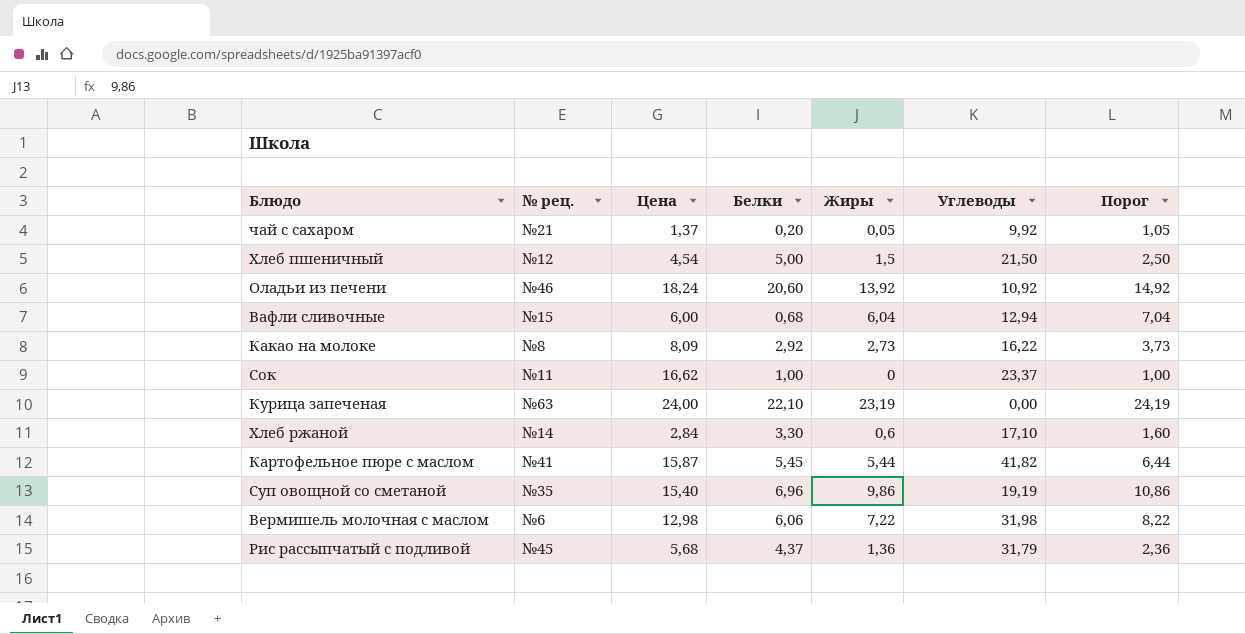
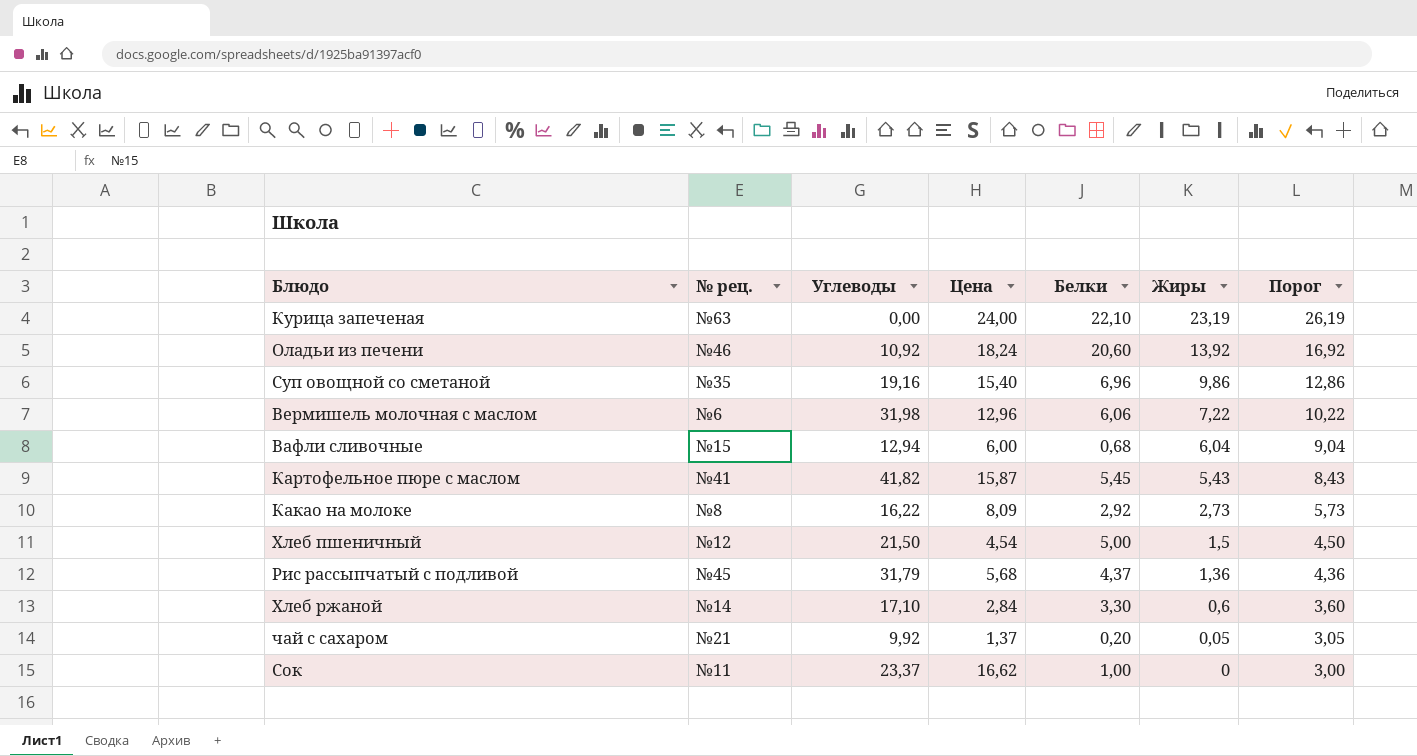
row order: none -> Жиры descending
column Углеводы | position: 6 -> 3
column Порог | formula: [Жиры] + 1 -> [Жиры] + 3
Суп овощной со сметаной | Углеводы: 19,19 -> 19,16
Вермишель молочная с маслом | Цена: 12,98 -> 12,96
Картофельное пюре с маслом | Жиры: 5,44 -> 5,43

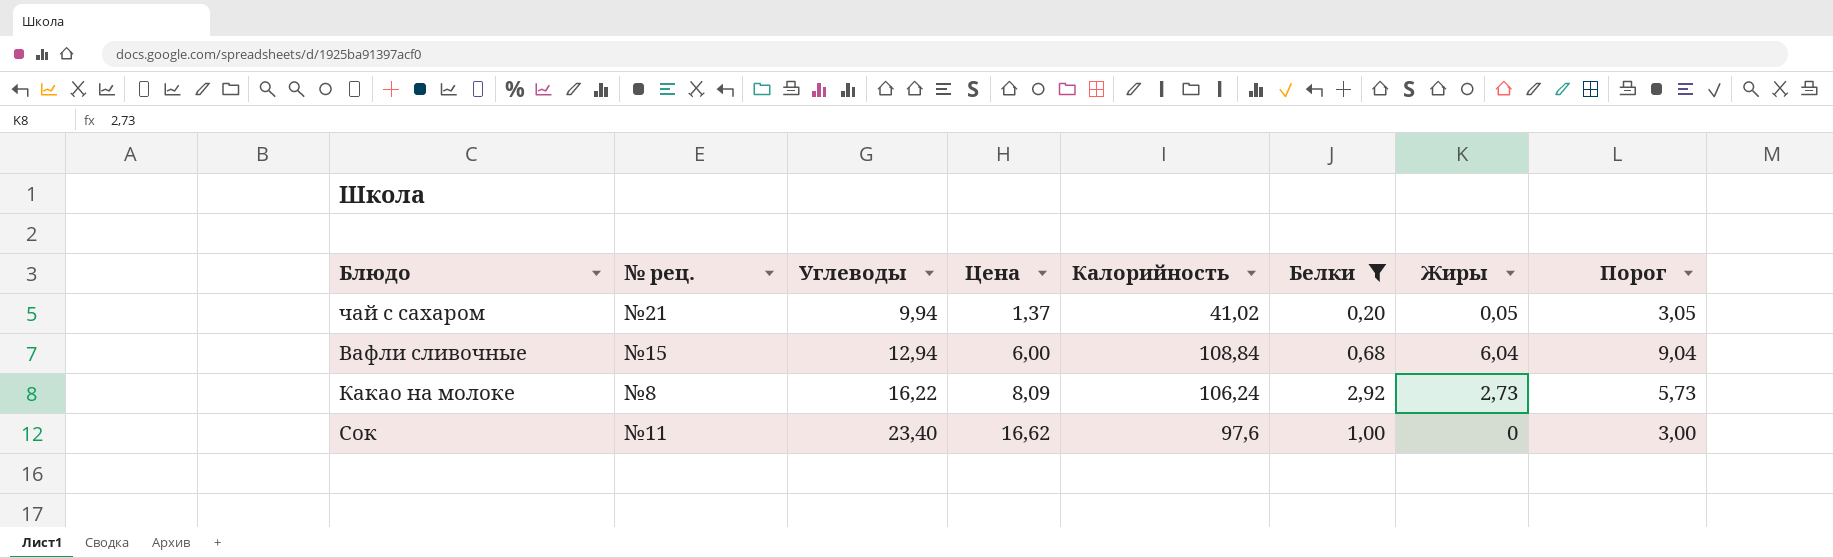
filter: none -> Белки <= 2,92
row order: Жиры descending -> Углеводы ascending
column Калорийность | position: none -> 5
чай с сахаром | Углеводы: 9,92 -> 9,94
Сок | Углеводы: 23,37 -> 23,40

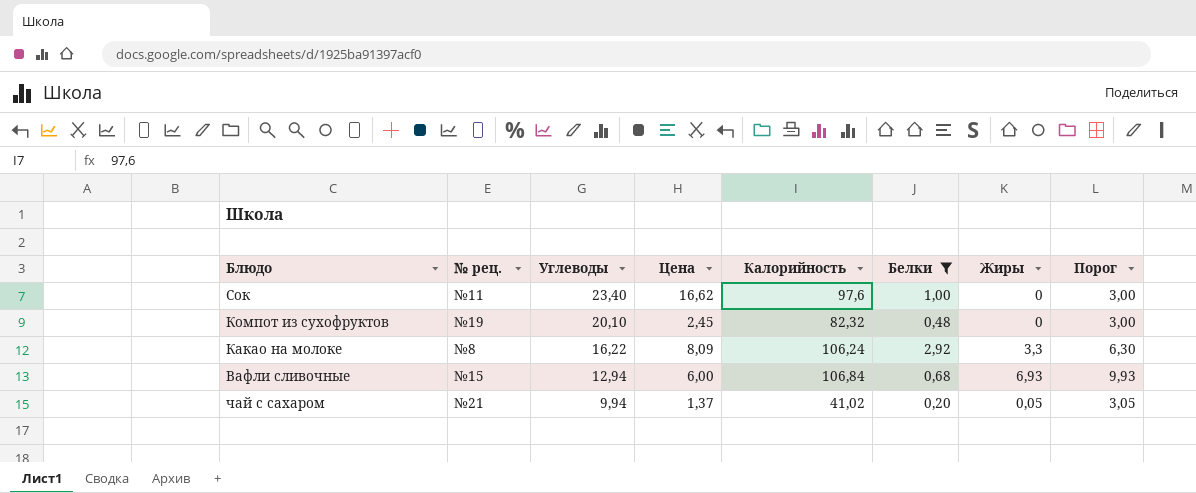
row order: Углеводы ascending -> Углеводы descending
row Компот из сухофруктов: none -> №19 | 20,10 | 2,45 | 82,32 | 0,48 | 0 | 3,00
Какао на молоке | Жиры: 2,73 -> 3,3
Какао на молоке | Порог: 5,73 -> 6,30
Вафли сливочные | Калорийность: 108,84 -> 106,84
Вафли сливочные | Жиры: 6,04 -> 6,93
Вафли сливочные | Порог: 9,04 -> 9,93

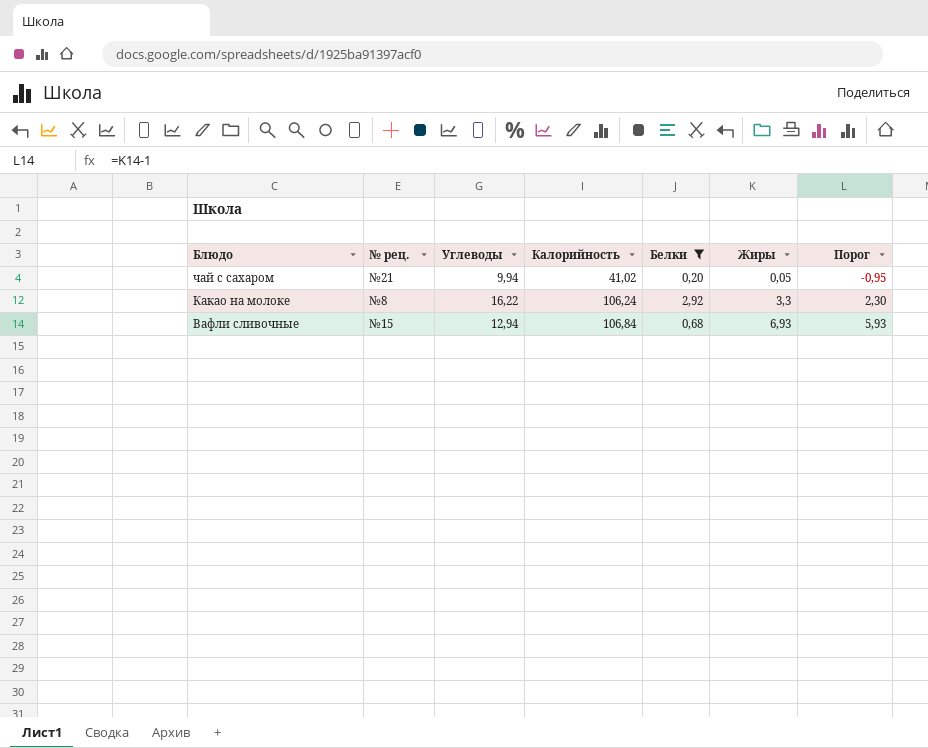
row order: Углеводы descending -> Блюдо descending
column Цена | position: 4 -> none
column Порог | formula: [Жиры] + 3 -> [Жиры] - 1
row Сок: №11 | 23,40 | 16,62 | 97,6 | 1,00 | 0 | 3,00 -> none
row Компот из сухофруктов: №19 | 20,10 | 2,45 | 82,32 | 0,48 | 0 | 3,00 -> none

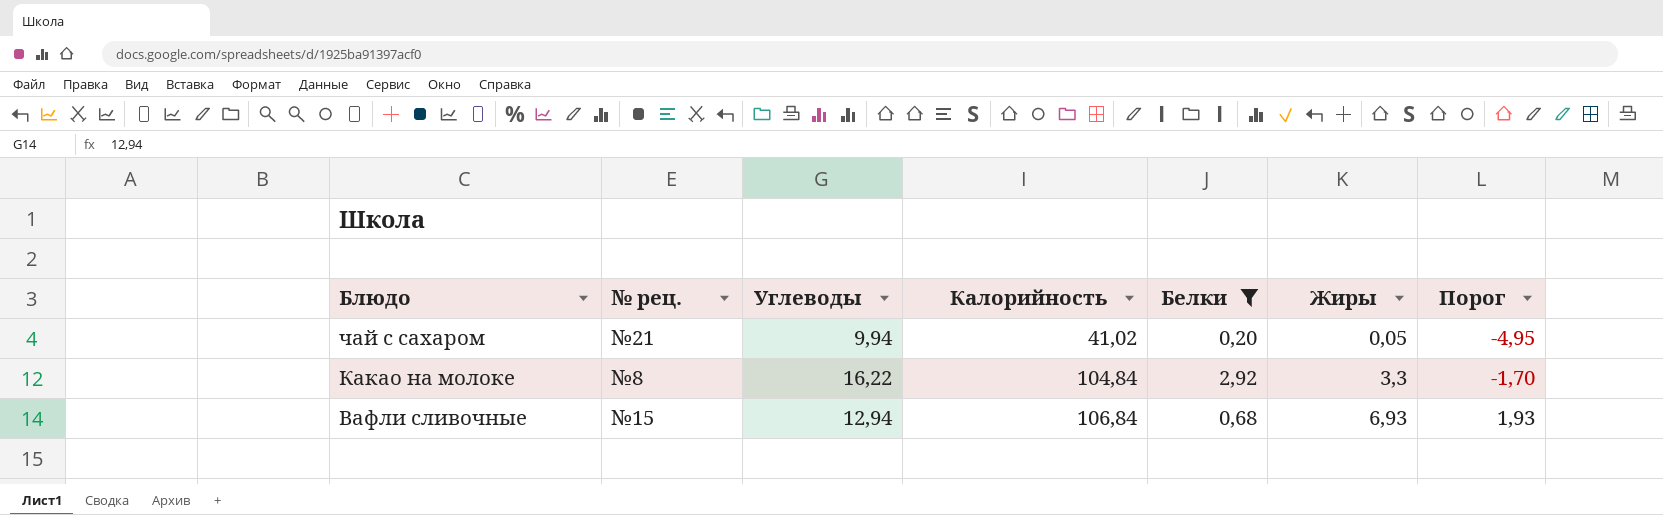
column Порог | formula: [Жиры] - 1 -> [Жиры] - 5
Какао на молоке | Калорийность: 106,24 -> 104,84

